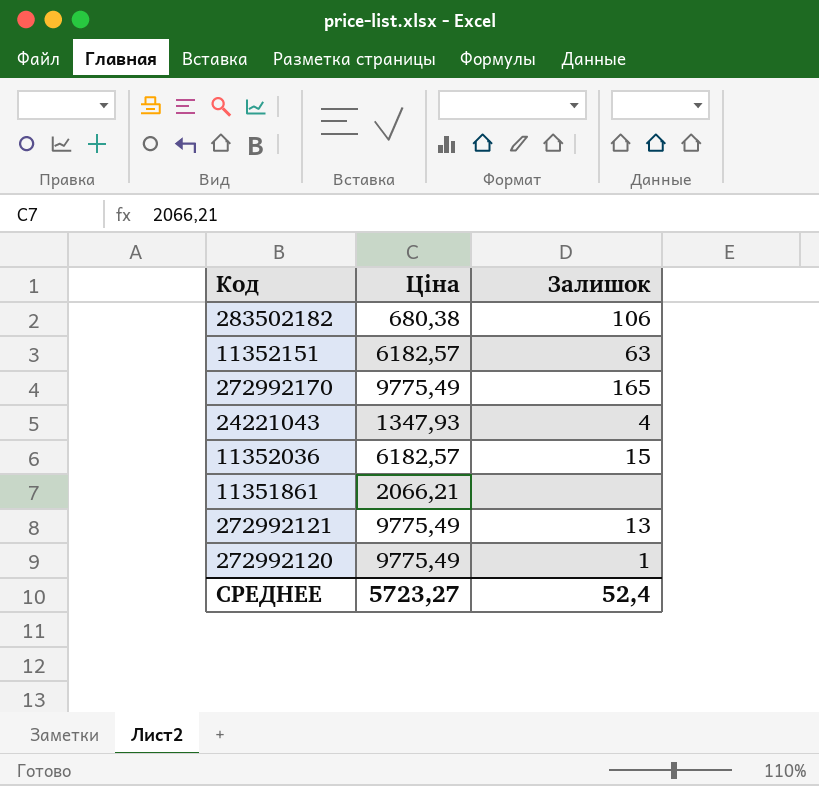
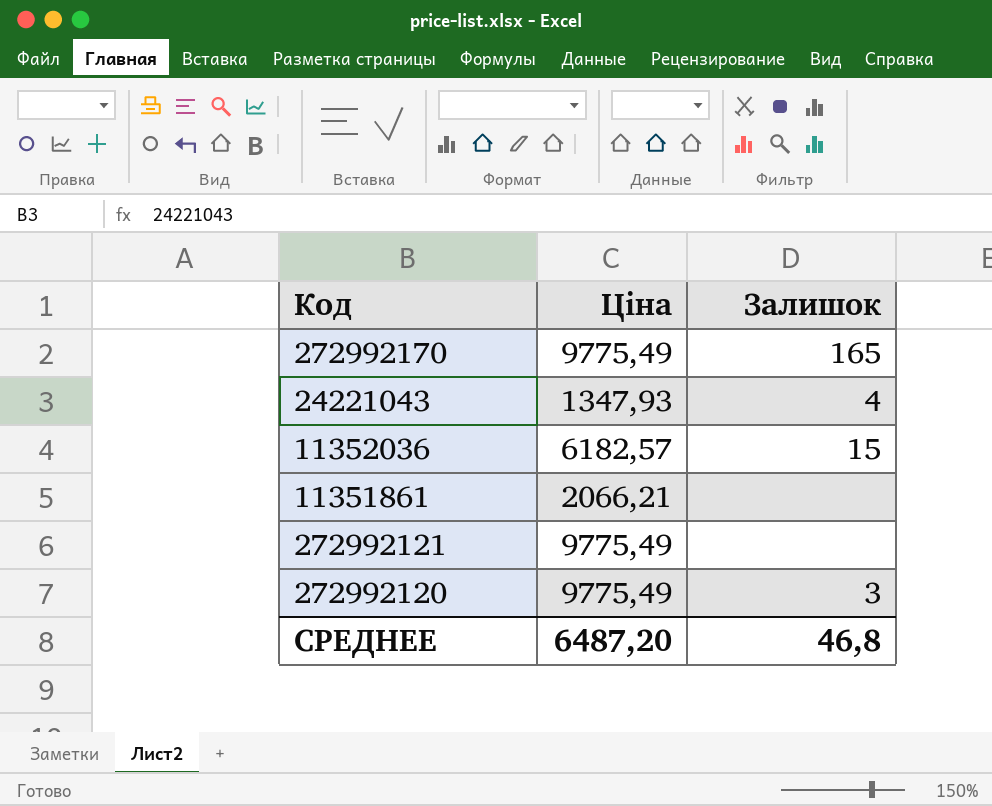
row 283502182: 680,38 | 106 -> none
row 11352151: 6182,57 | 63 -> none
272992121 | Залишок: 13 -> none
272992120 | Залишок: 1 -> 3
СРЕДНЕЕ | Ціна: 5723,27 -> 6487,20
СРЕДНЕЕ | Залишок: 52,4 -> 46,8

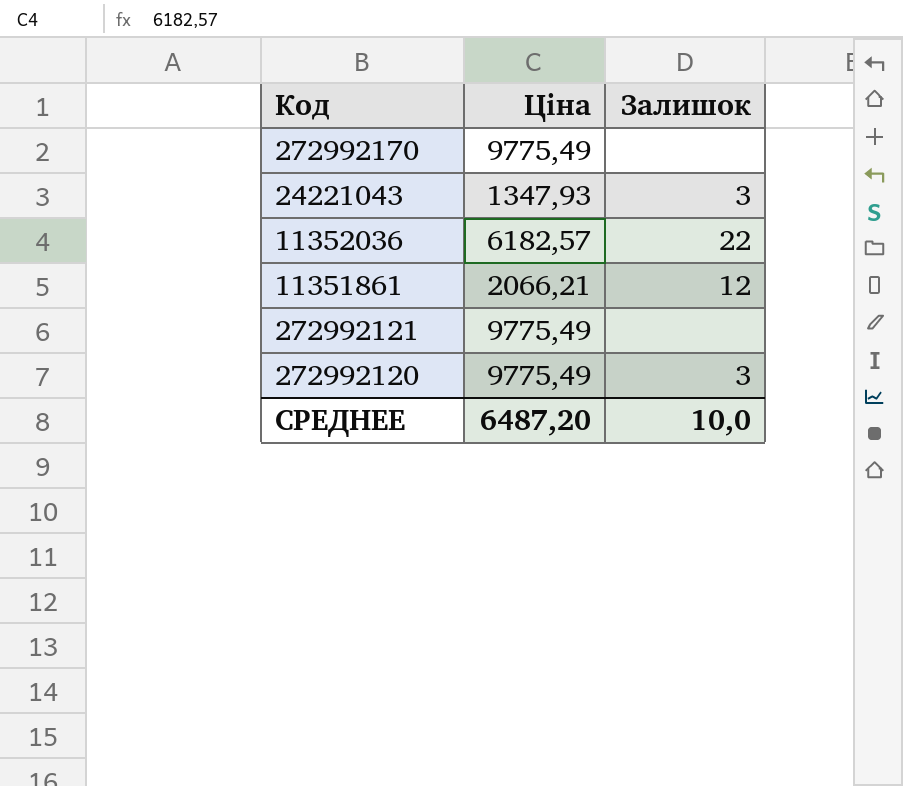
272992170 | Залишок: 165 -> none
24221043 | Залишок: 4 -> 3
11352036 | Залишок: 15 -> 22
11351861 | Залишок: none -> 12
СРЕДНЕЕ | Залишок: 46,8 -> 10,0

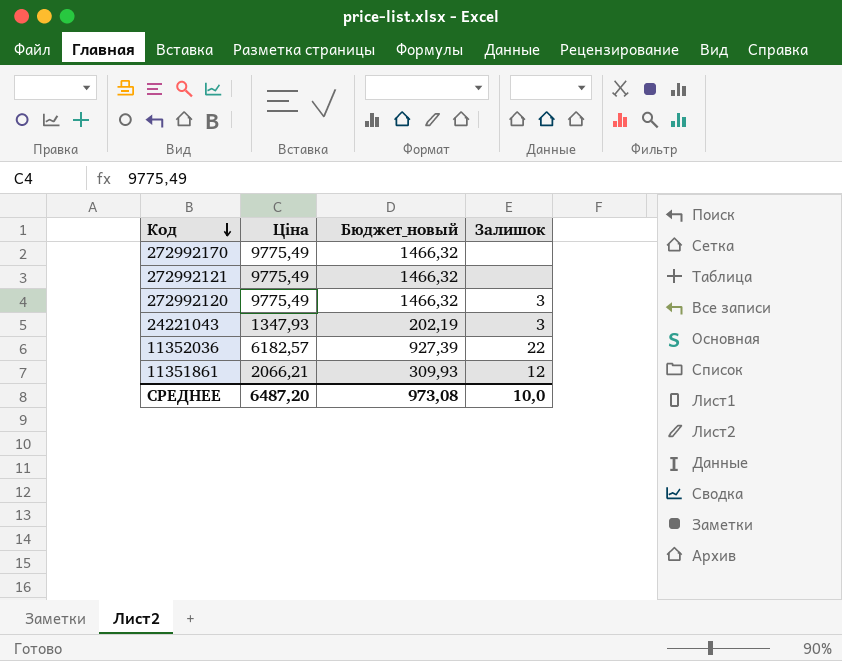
row order: none -> Код descending
column Бюджет_новый | formula: none -> [Ціна] * 0,15

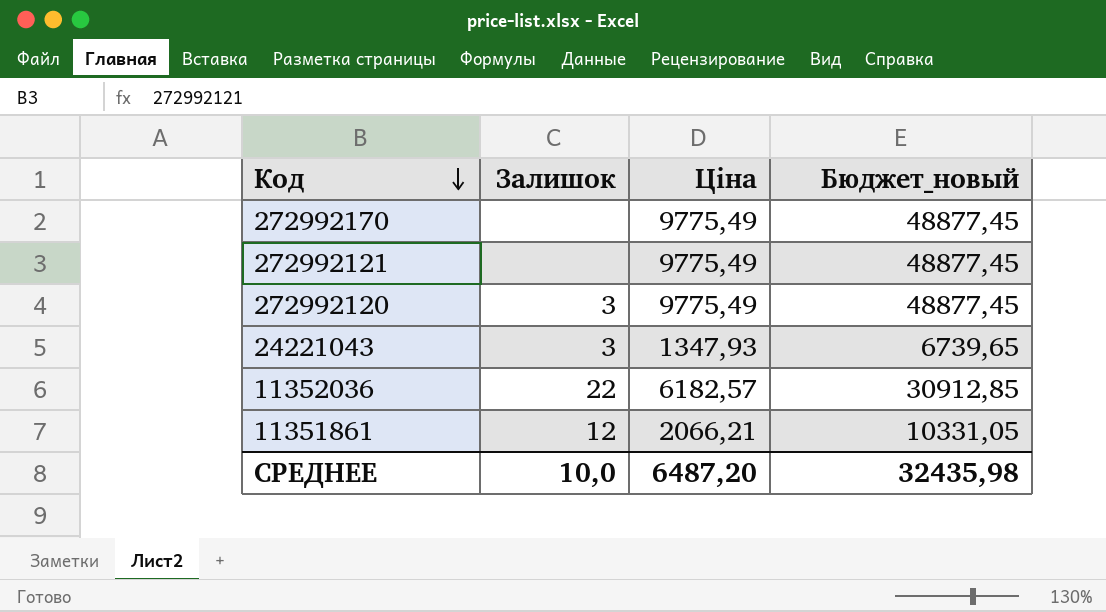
column Залишок | position: 4 -> 2
column Бюджет_новый | formula: [Ціна] * 0,15 -> [Ціна] * 5
СРЕДНЕЕ | Бюджет_новый: 973,08 -> 32435,98

